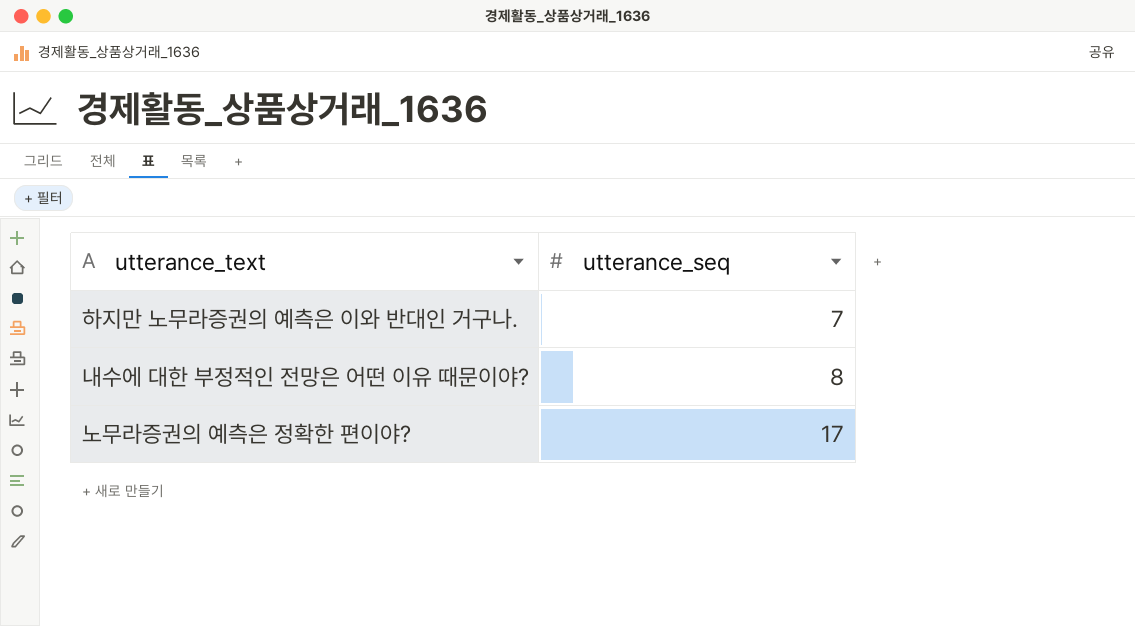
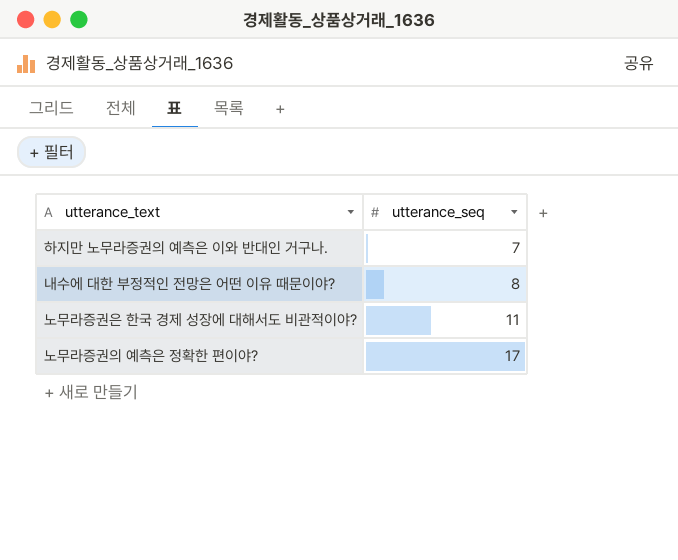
row 노무라증권은 한국 경제 성장에 대해서도 비관적이야?: none -> 11

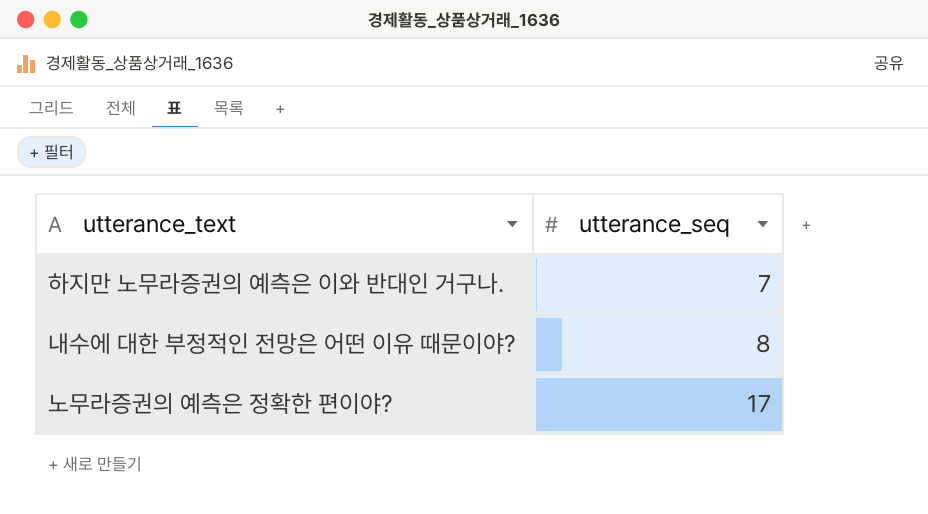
row 노무라증권은 한국 경제 성장에 대해서도 비관적이야?: 11 -> none

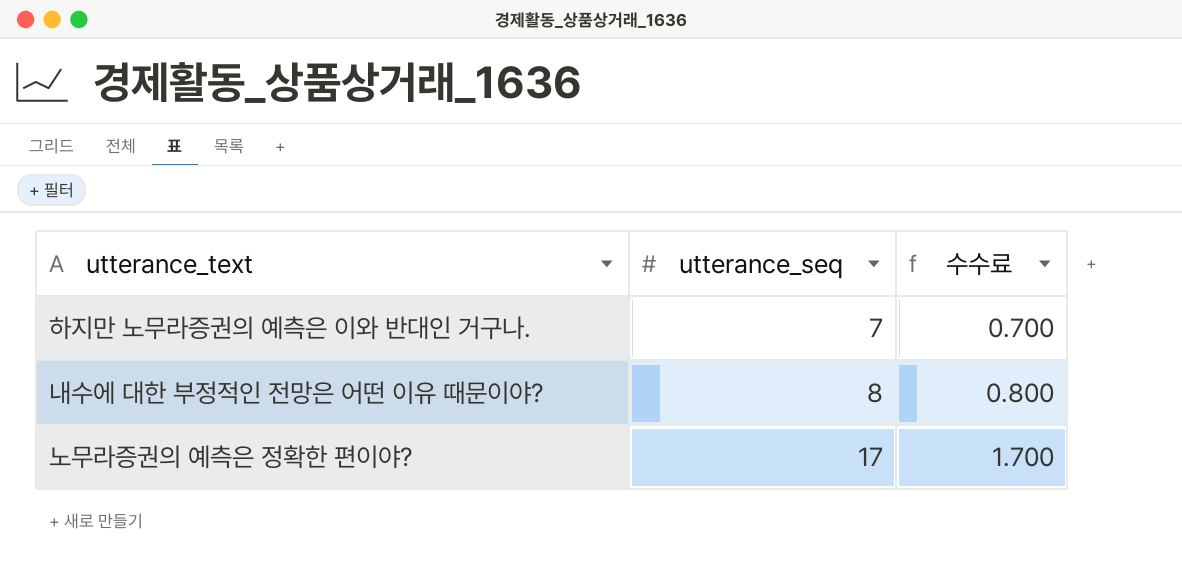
column 수수료 | formula: none -> [utterance_seq] * 0.1

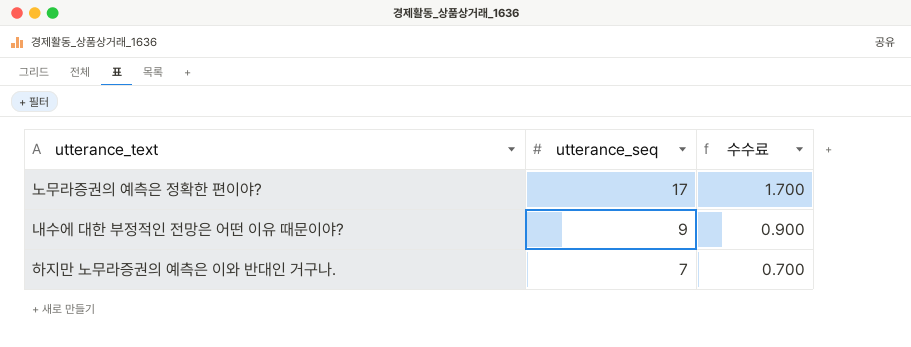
row order: utterance_seq ascending -> utterance_seq descending
내수에 대한 부정적인 전망은 어떤 이유 때문이야? | utterance_seq: 8 -> 9
내수에 대한 부정적인 전망은 어떤 이유 때문이야? | 수수료: 0.800 -> 0.900

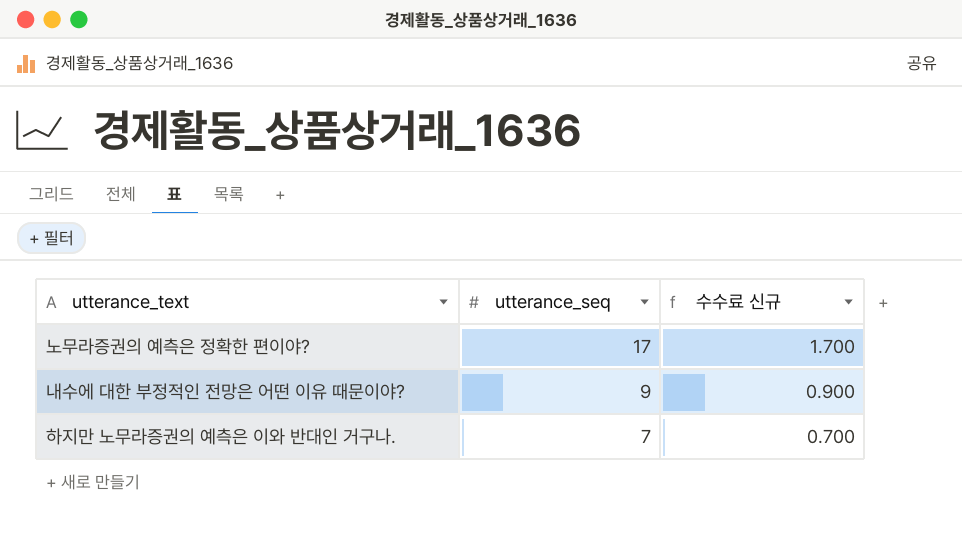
column name: 수수료 -> 수수료 신규

